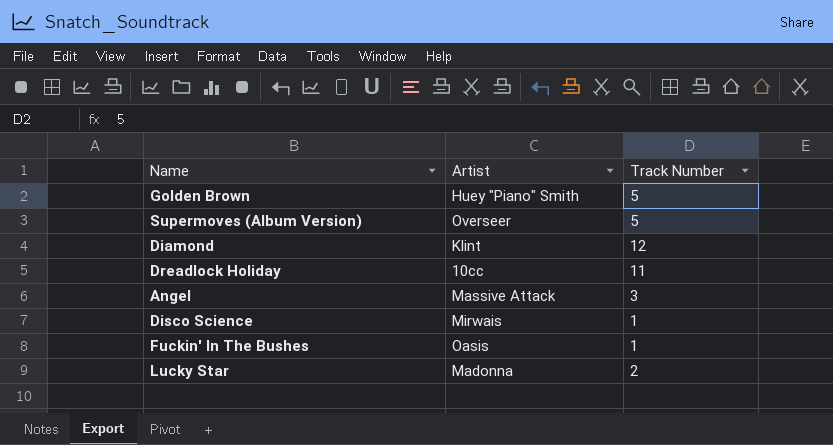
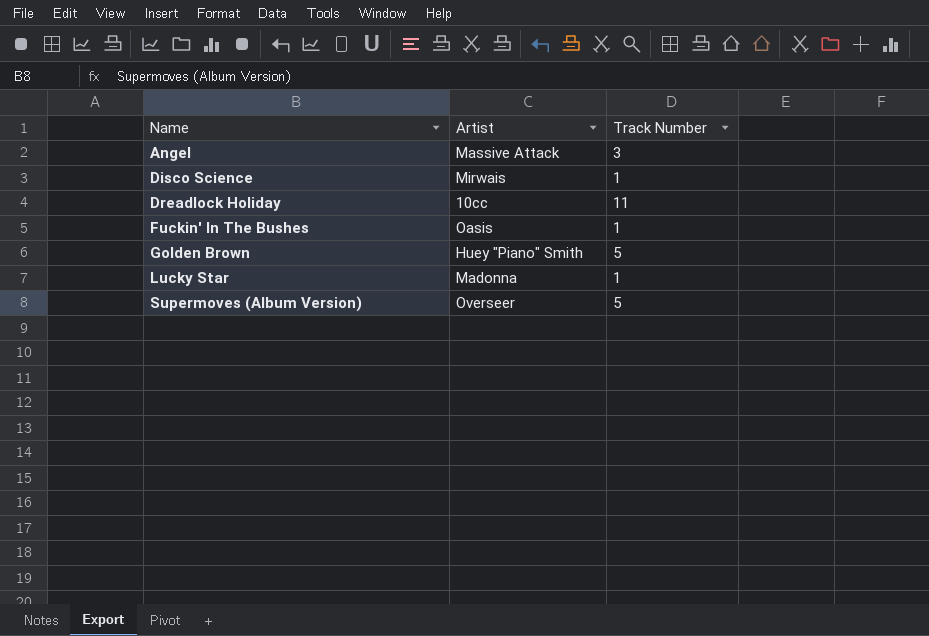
row order: none -> Name ascending
row Diamond: Klint | 12 -> none
Lucky Star | Track Number: 2 -> 1

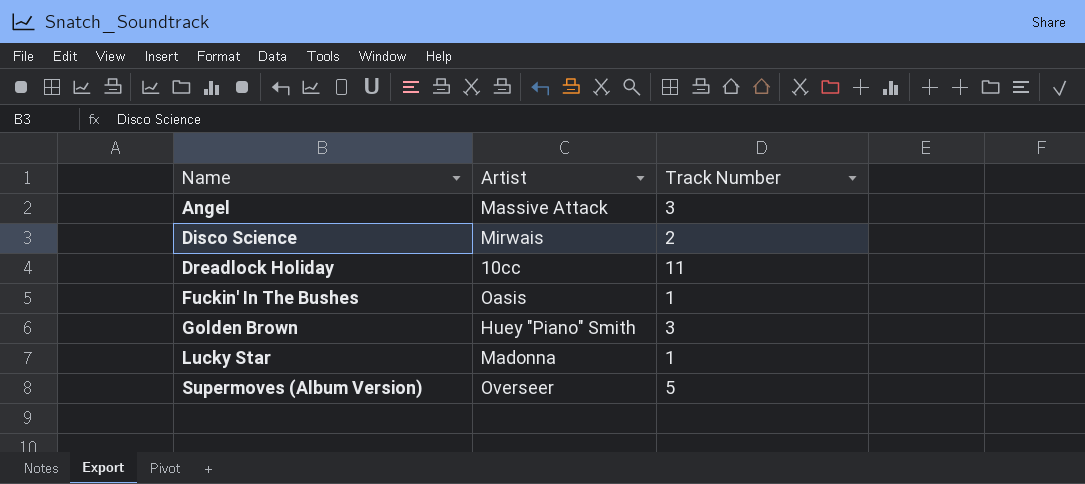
Disco Science | Track Number: 1 -> 2
Golden Brown | Track Number: 5 -> 3

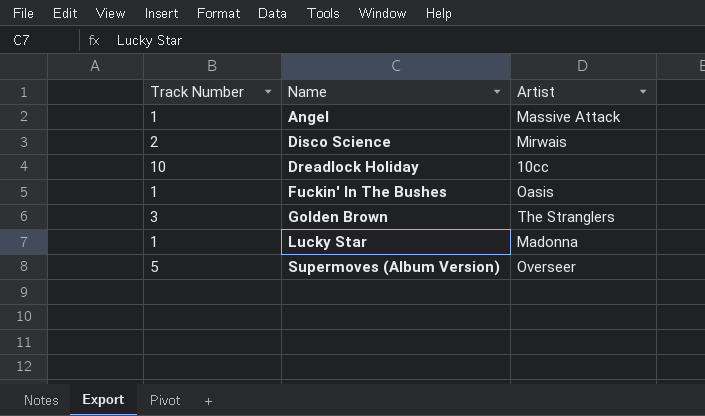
column Track Number | position: 3 -> 1
Angel | Track Number: 3 -> 1
Dreadlock Holiday | Track Number: 11 -> 10
Golden Brown | Artist: Huey "Piano" Smith -> The Stranglers

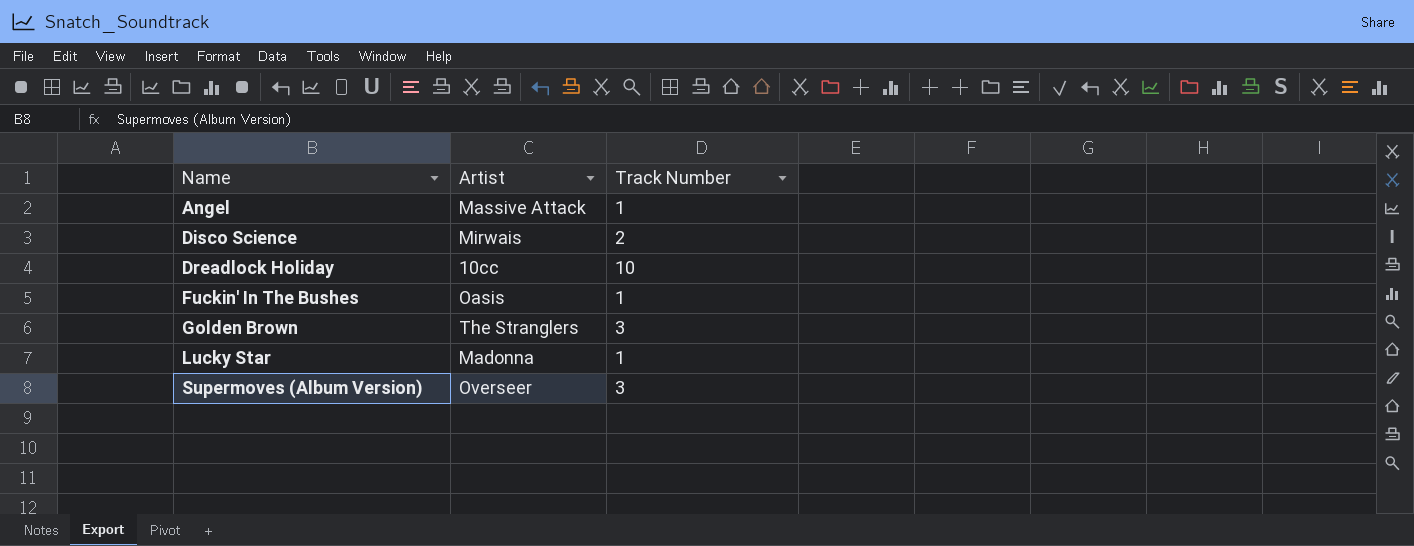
column Track Number | position: 1 -> 3
Supermoves (Album Version) | Track Number: 5 -> 3

